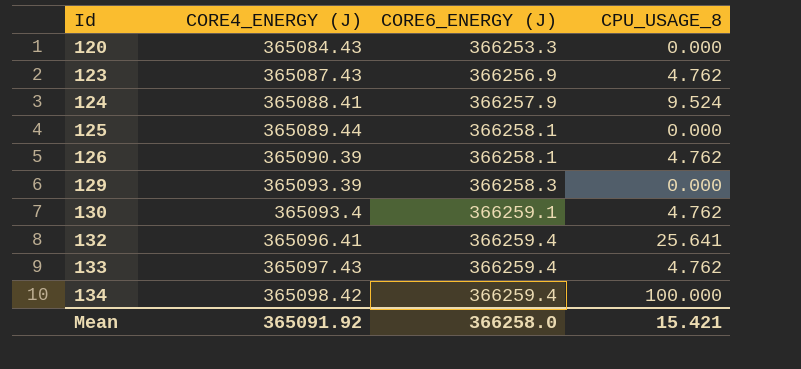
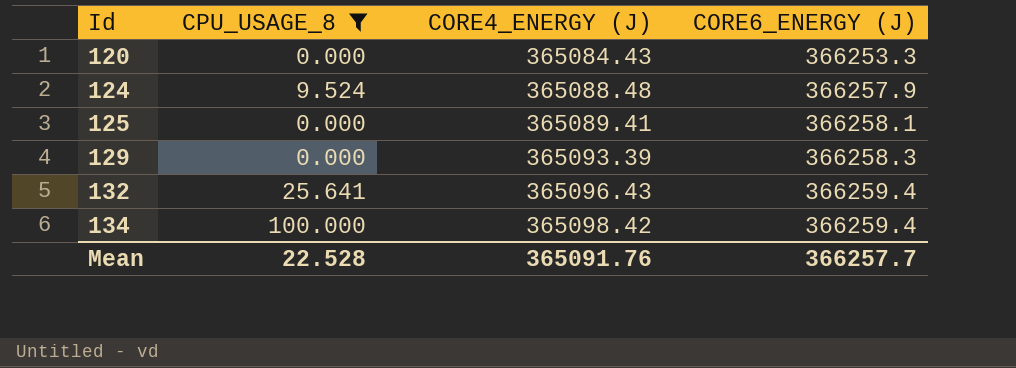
filter: none -> CPU_USAGE_8 != 4.762
column CPU_USAGE_8 | position: 4 -> 2
124 | CORE4_ENERGY (J): 365088.41 -> 365088.48
125 | CORE4_ENERGY (J): 365089.44 -> 365089.41
132 | CORE4_ENERGY (J): 365096.41 -> 365096.43
Mean | CPU_USAGE_8: 15.421 -> 22.528
Mean | CORE4_ENERGY (J): 365091.92 -> 365091.76
Mean | CORE6_ENERGY (J): 366258.0 -> 366257.7

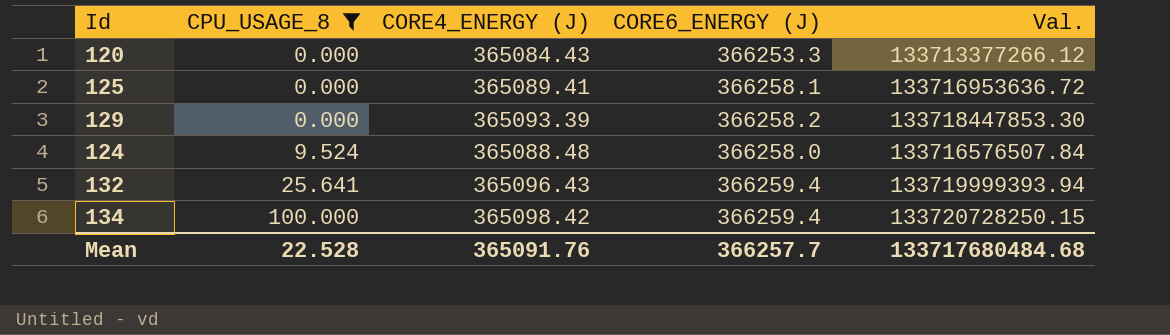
row order: Id ascending -> CPU_USAGE_8 ascending
column Val. | formula: none -> [CORE4_ENERGY (J)] * [CORE6_ENERGY (J)]
129 | CORE6_ENERGY (J): 366258.3 -> 366258.2
124 | CORE6_ENERGY (J): 366257.9 -> 366258.0

